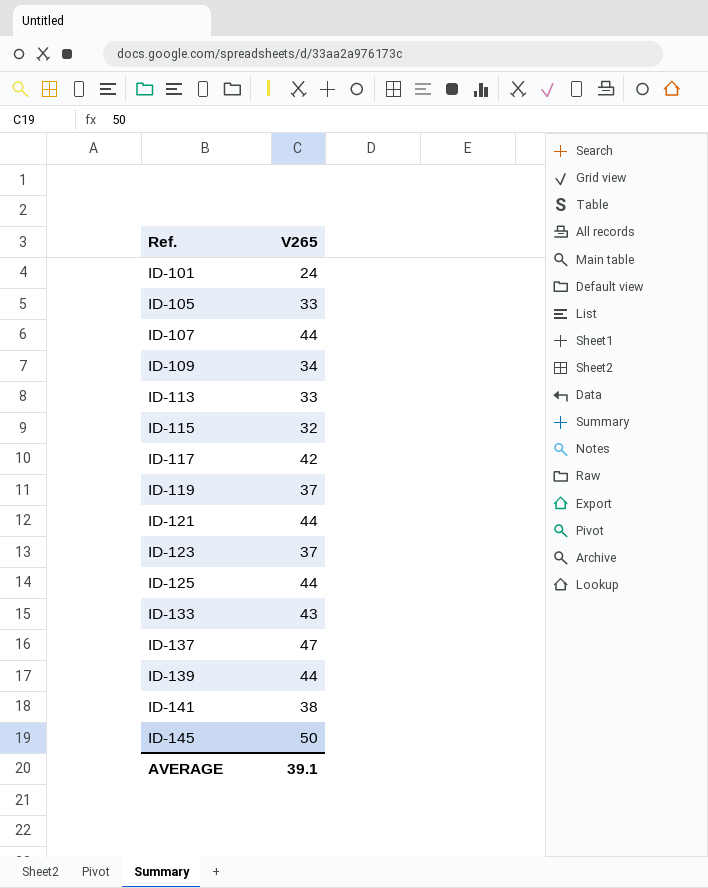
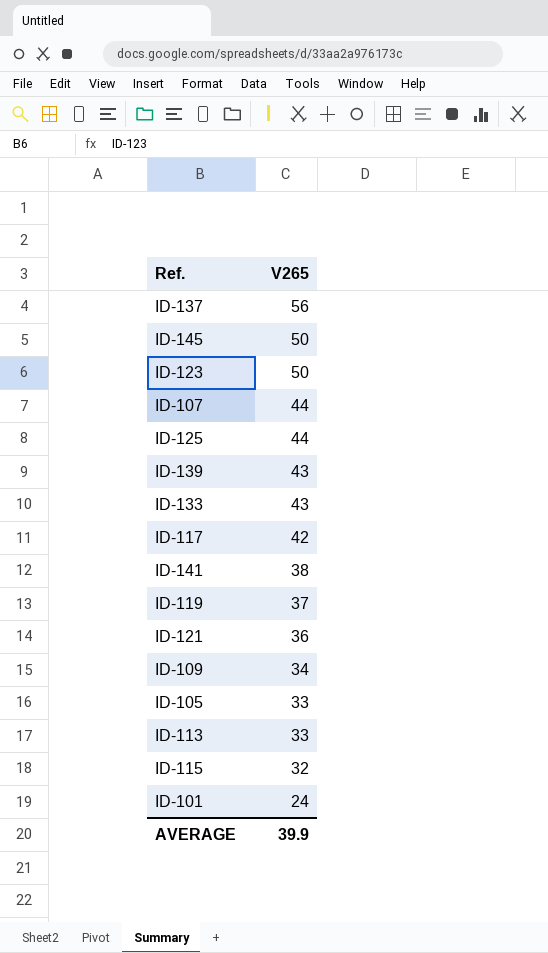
row order: Ref. ascending -> V265 descending
ID-137 | V265: 47 -> 56
ID-123 | V265: 37 -> 50
ID-139 | V265: 44 -> 43
ID-121 | V265: 44 -> 36
AVERAGE | V265: 39.1 -> 39.9

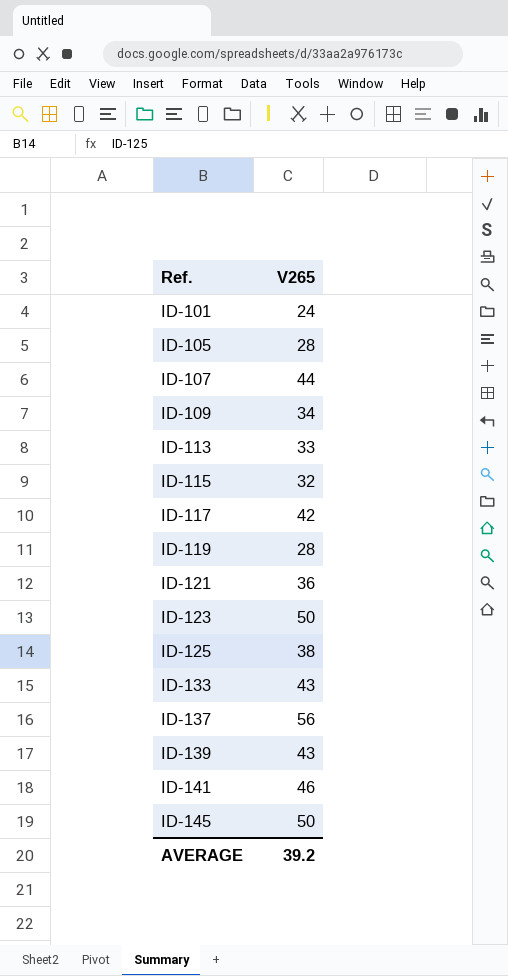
row order: V265 descending -> Ref. ascending
ID-105 | V265: 33 -> 28
ID-119 | V265: 37 -> 28
ID-125 | V265: 44 -> 38
ID-141 | V265: 38 -> 46
AVERAGE | V265: 39.9 -> 39.2

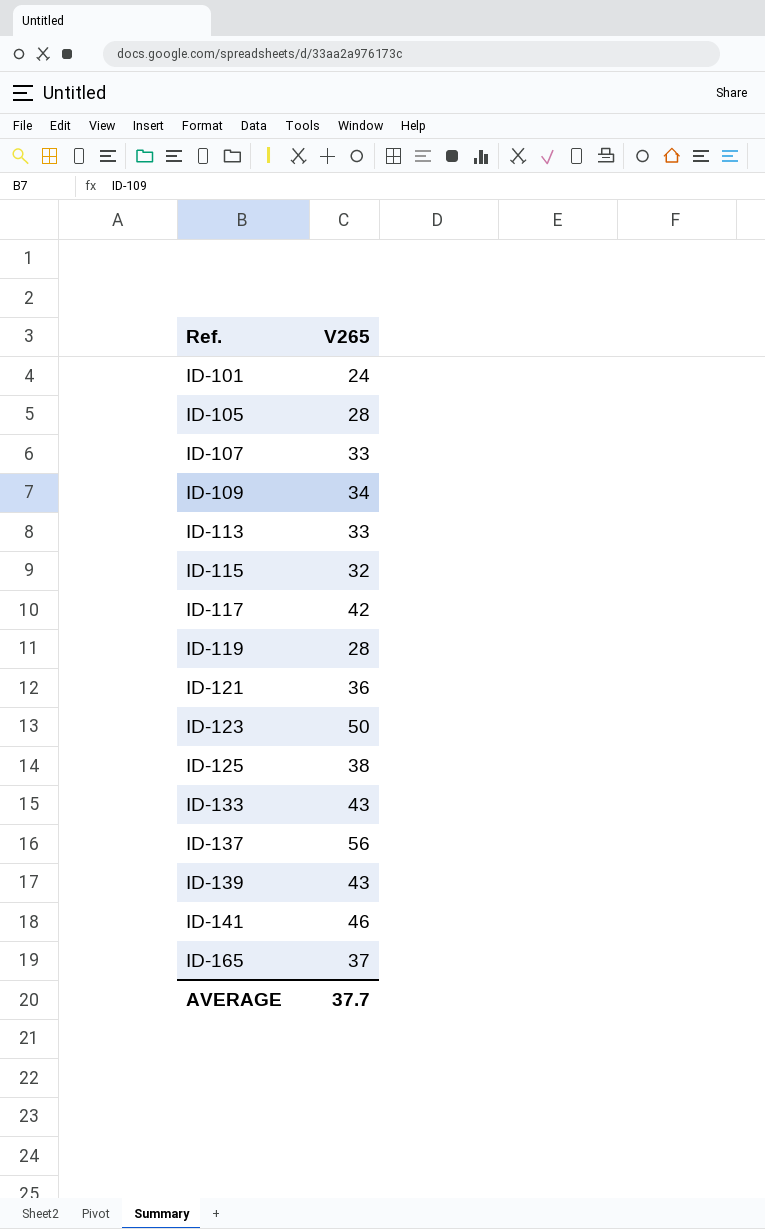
row ID-145: 50 -> none
ID-107 | V265: 44 -> 33
row ID-165: none -> 37
AVERAGE | V265: 39.2 -> 37.7

